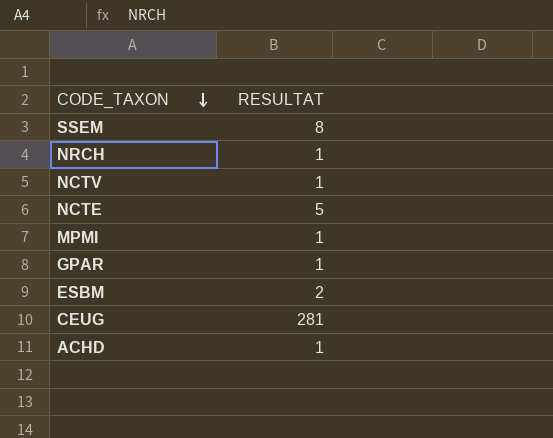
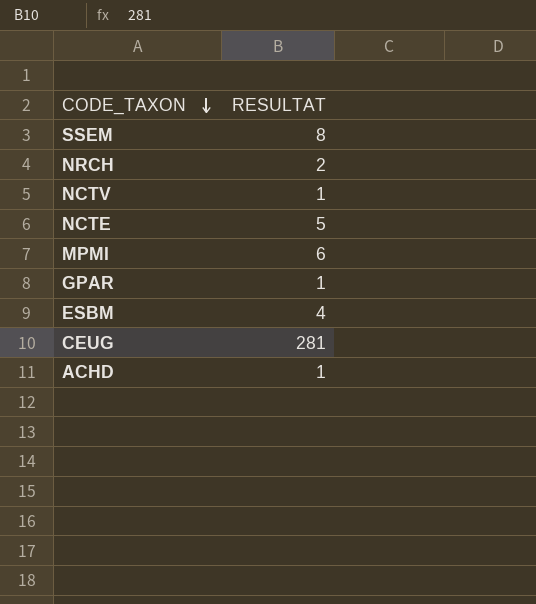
NRCH | RESULTAT: 1 -> 2
MPMI | RESULTAT: 1 -> 6
ESBM | RESULTAT: 2 -> 4

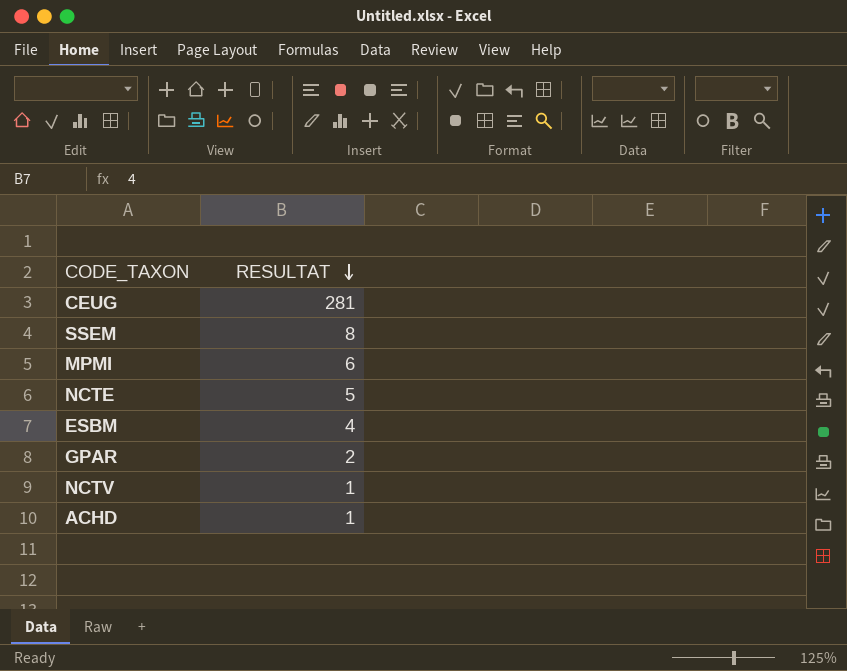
row order: CODE_TAXON descending -> RESULTAT descending
row NRCH: 2 -> none
GPAR | RESULTAT: 1 -> 2

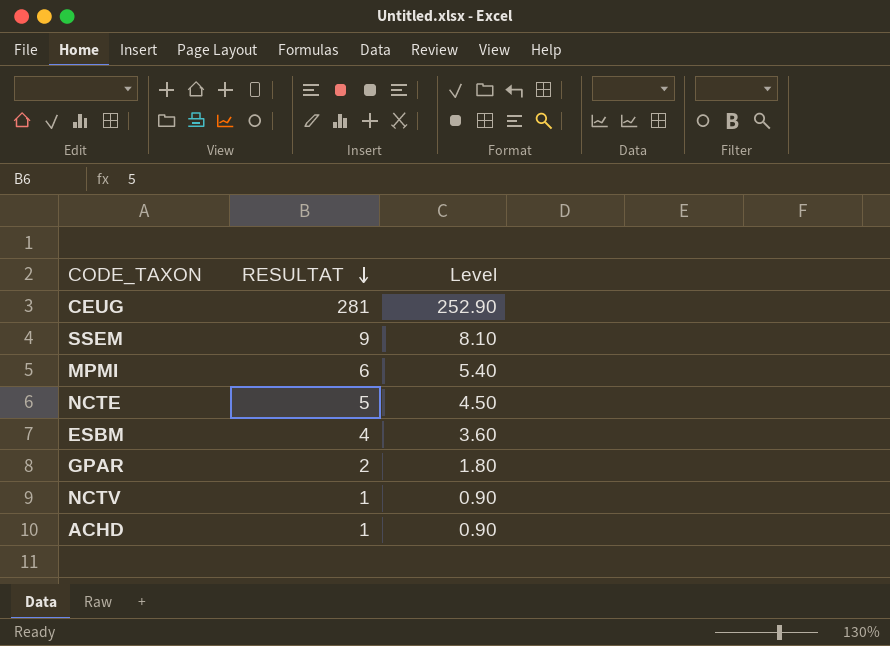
column Level | formula: none -> [RESULTAT] * 0.9
SSEM | RESULTAT: 8 -> 9

